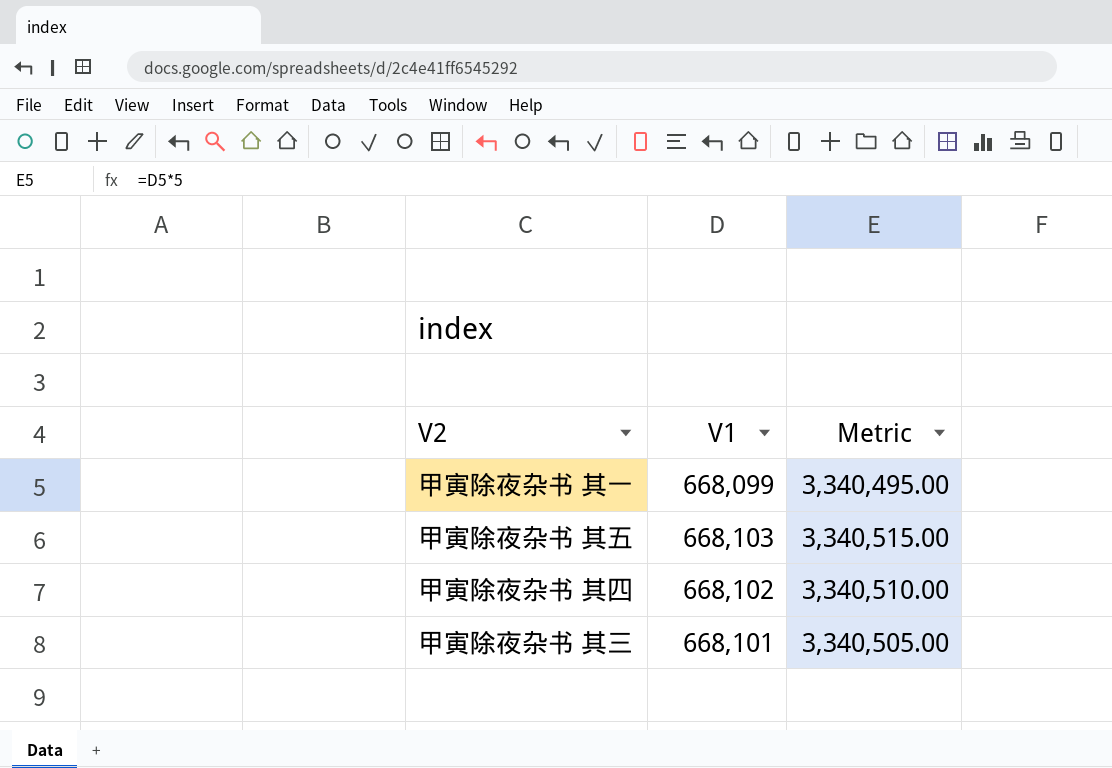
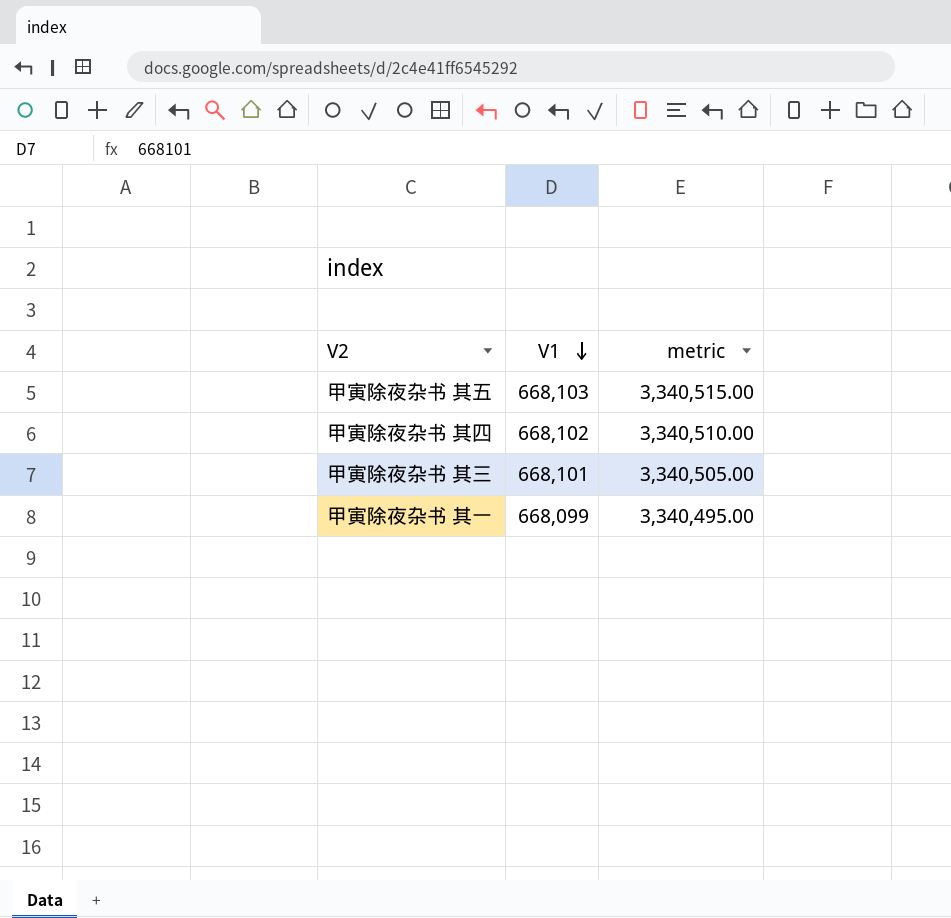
row order: none -> V1 descending
column name: Metric -> metric

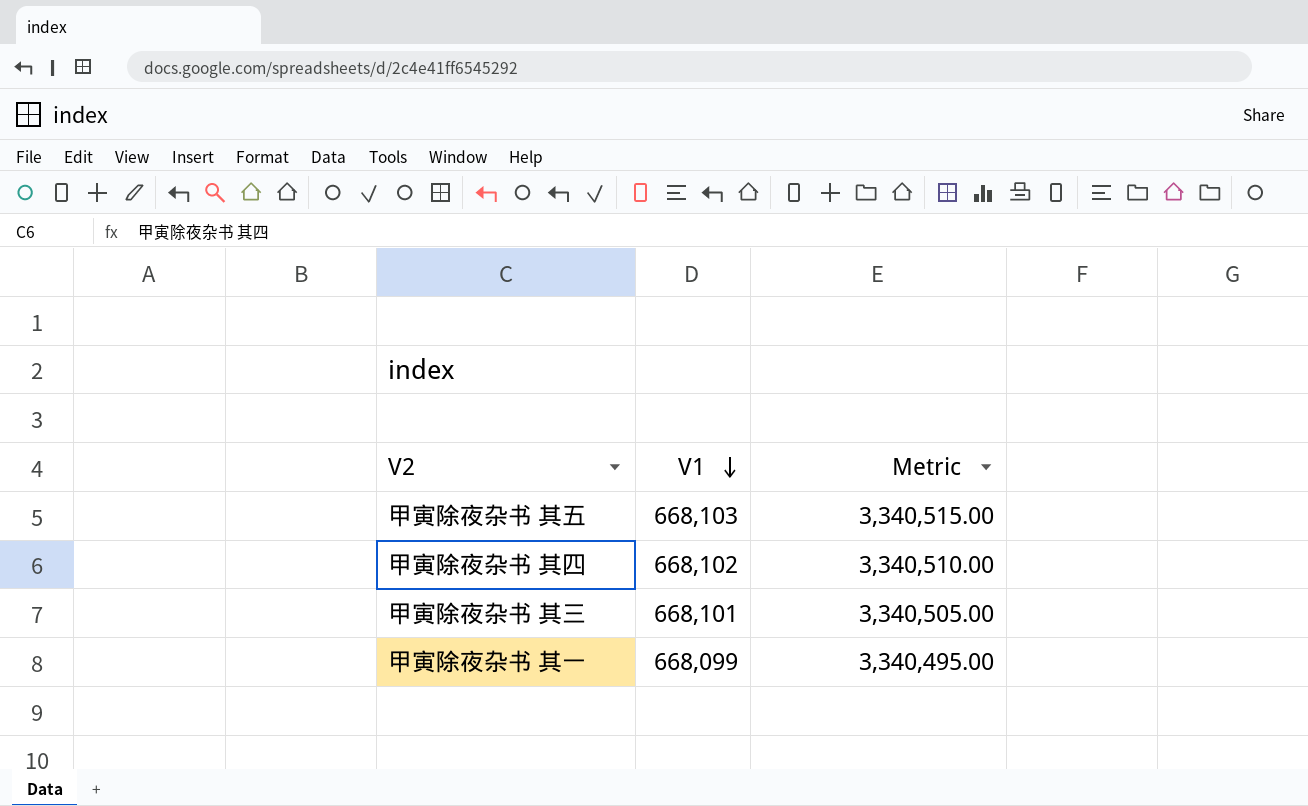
column name: metric -> Metric

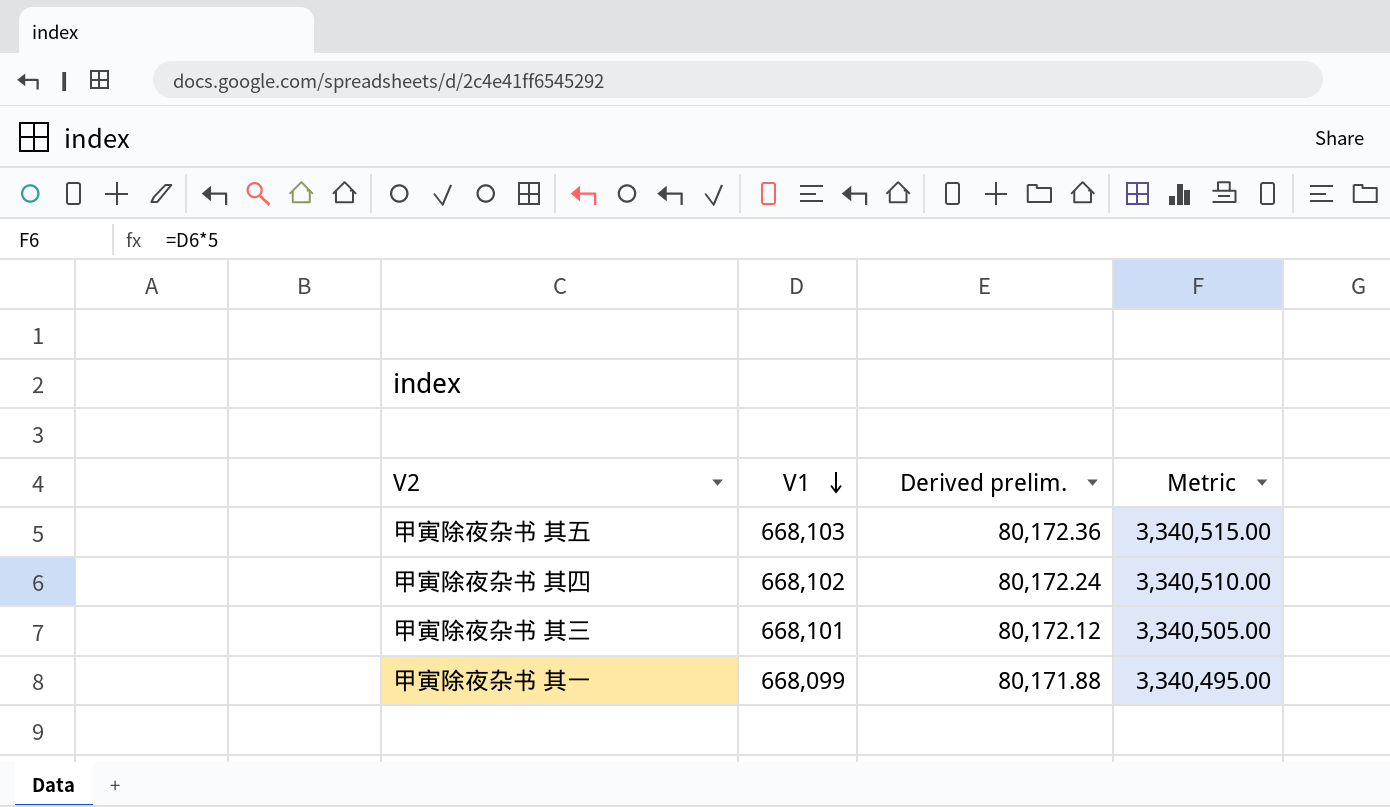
column Derived prelim. | formula: none -> [V1] * 0.12

